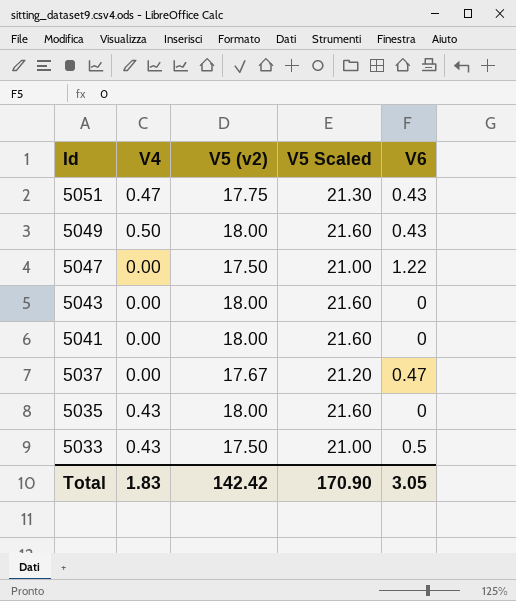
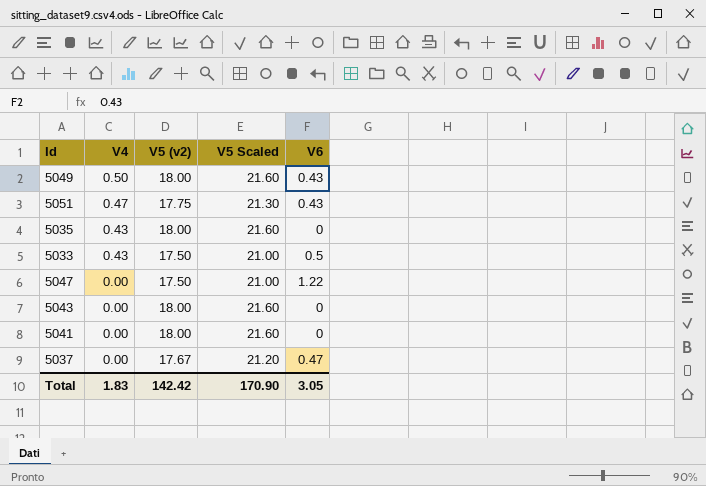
row order: Id descending -> V4 descending

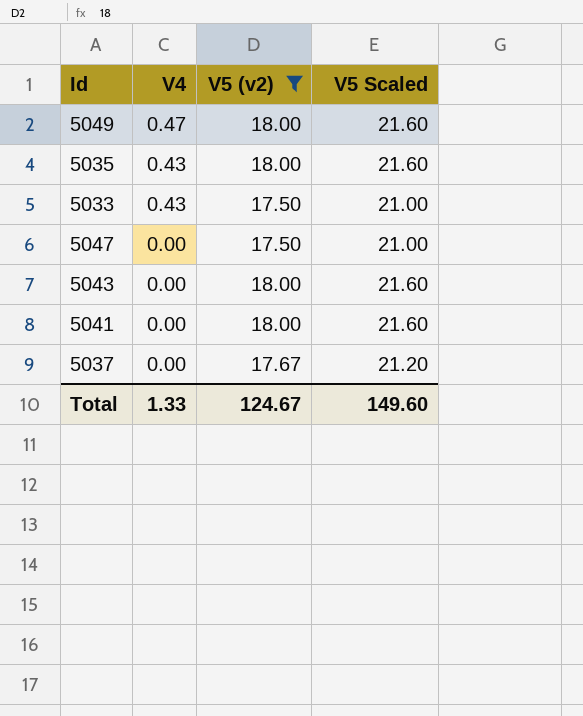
filter: none -> V5 (v2) != 17.75
column V6 | position: 5 -> none
5049 | V4: 0.50 -> 0.47
Total | V4: 1.83 -> 1.33
Total | V5 (v2): 142.42 -> 124.67
Total | V5 Scaled: 170.90 -> 149.60

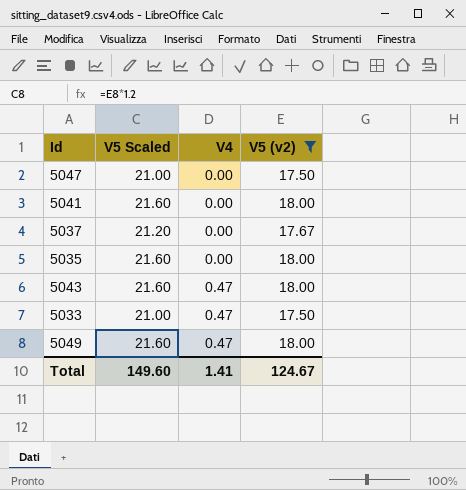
row order: V4 descending -> V4 ascending
column V5 Scaled | position: 4 -> 2
5035 | V4: 0.43 -> 0.00
5043 | V4: 0.00 -> 0.47
5033 | V4: 0.43 -> 0.47
Total | V4: 1.33 -> 1.41

